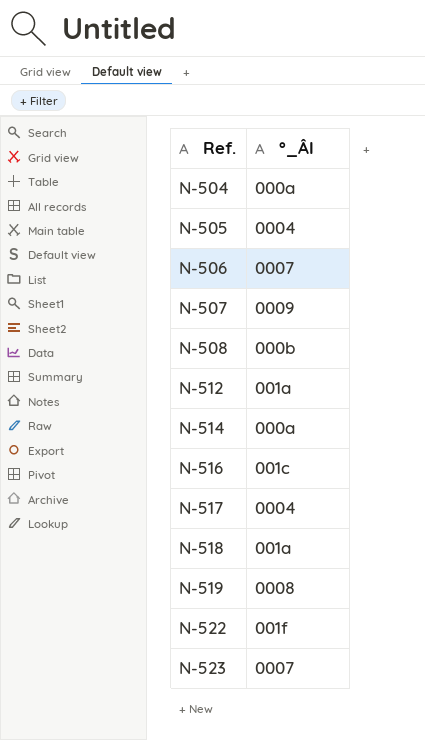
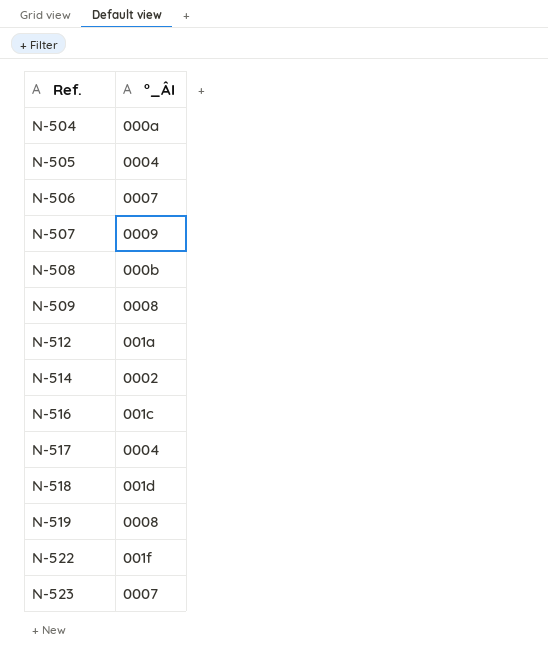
row N-509: none -> 0008
N-514 | °_ÂI: 000a -> 0002
N-518 | °_ÂI: 001a -> 001d

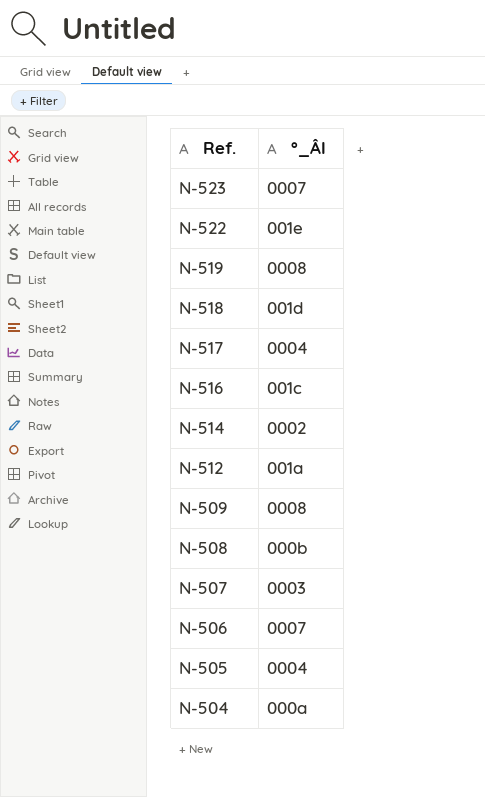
row order: Ref. ascending -> Ref. descending
N-522 | °_ÂI: 001f -> 001e
N-507 | °_ÂI: 0009 -> 0003

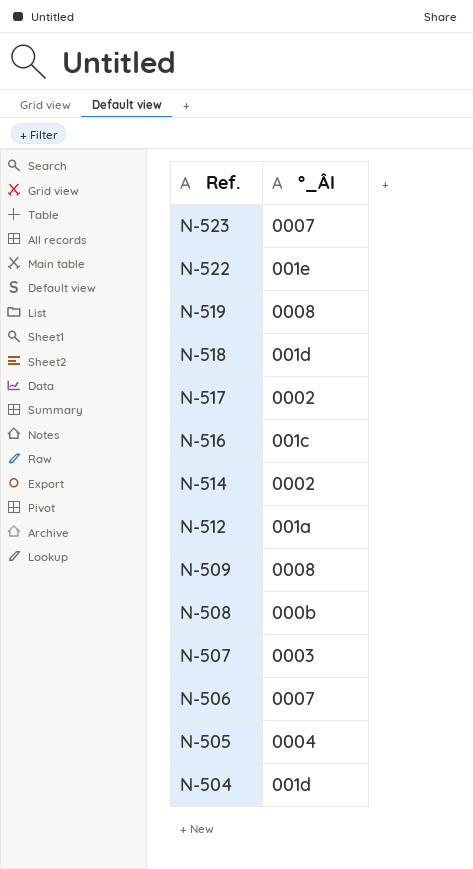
N-517 | °_ÂI: 0004 -> 0002
N-504 | °_ÂI: 000a -> 001d

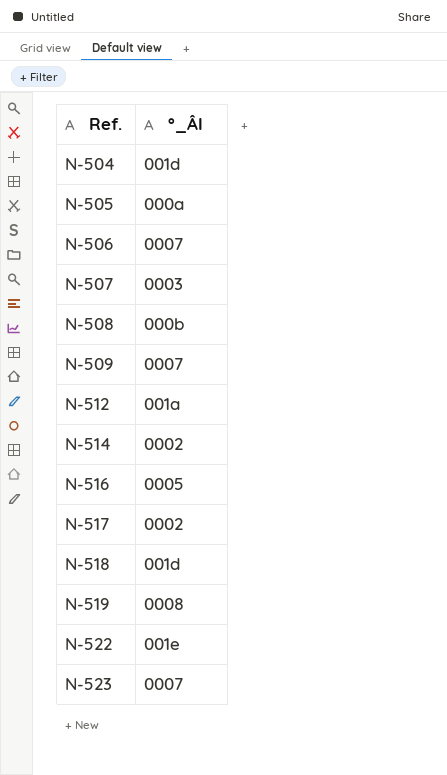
row order: Ref. descending -> Ref. ascending
N-505 | °_ÂI: 0004 -> 000a
N-509 | °_ÂI: 0008 -> 0007
N-516 | °_ÂI: 001c -> 0005

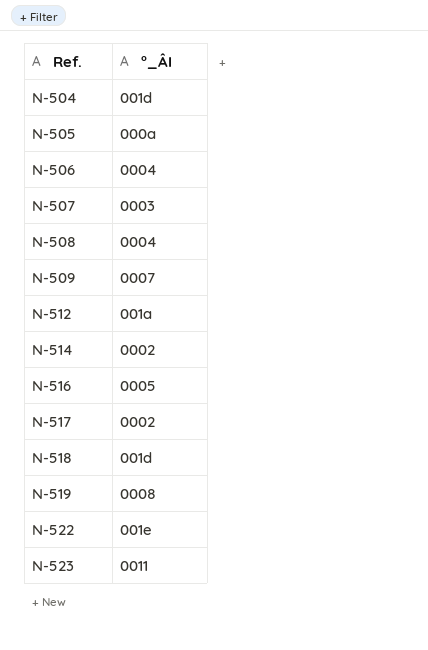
N-506 | °_ÂI: 0007 -> 0004
N-508 | °_ÂI: 000b -> 0004
N-523 | °_ÂI: 0007 -> 0011

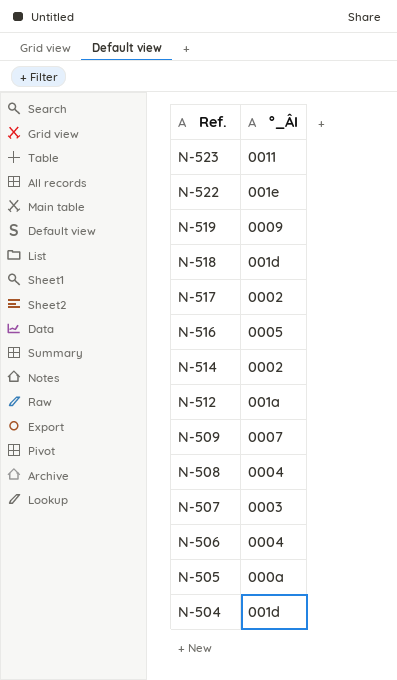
row order: Ref. ascending -> Ref. descending
N-519 | °_ÂI: 0008 -> 0009

